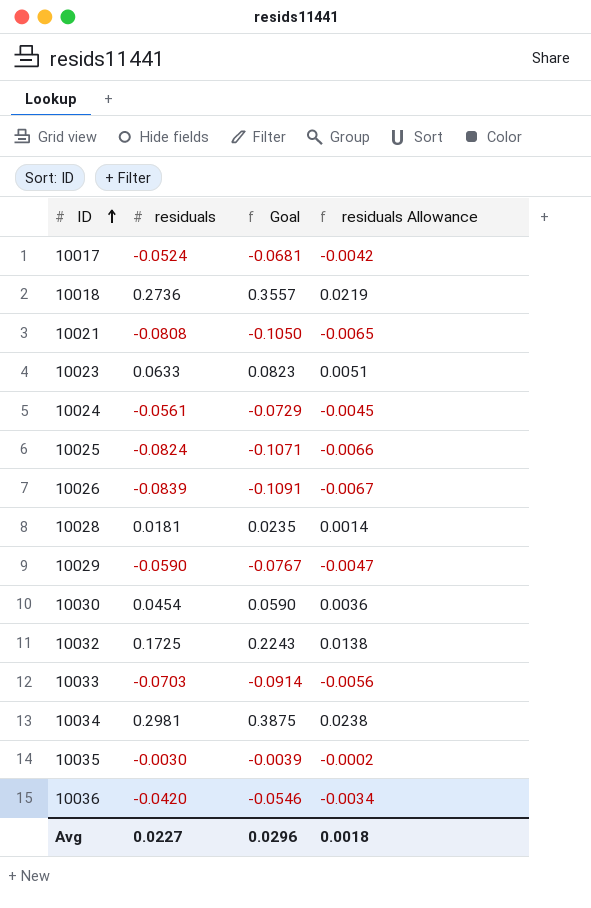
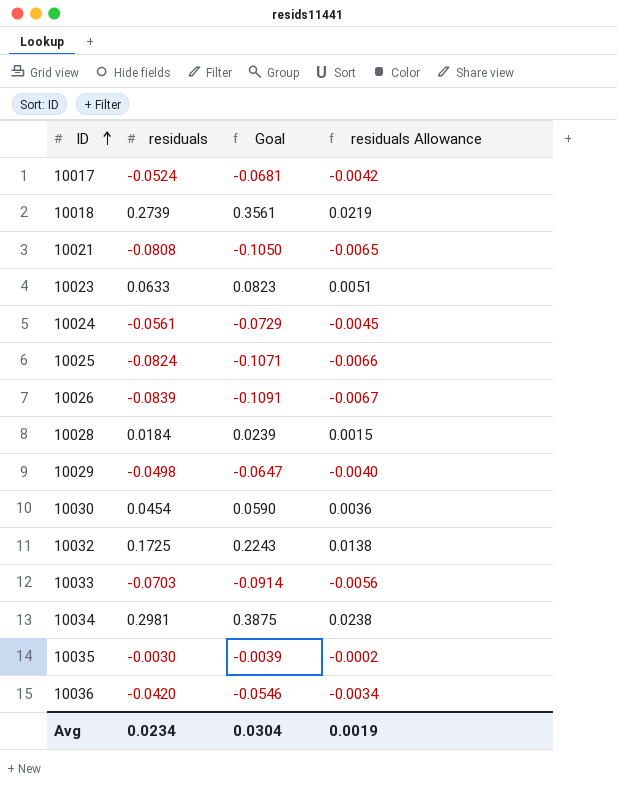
10018 | residuals: 0.2736 -> 0.2739
10018 | Goal: 0.3557 -> 0.3561
10028 | residuals: 0.0181 -> 0.0184
10028 | Goal: 0.0235 -> 0.0239
10028 | residuals Allowance: 0.0014 -> 0.0015
10029 | residuals: -0.0590 -> -0.0498
10029 | Goal: -0.0767 -> -0.0647
10029 | residuals Allowance: -0.0047 -> -0.0040
Avg | residuals: 0.0227 -> 0.0234
Avg | Goal: 0.0296 -> 0.0304
Avg | residuals Allowance: 0.0018 -> 0.0019

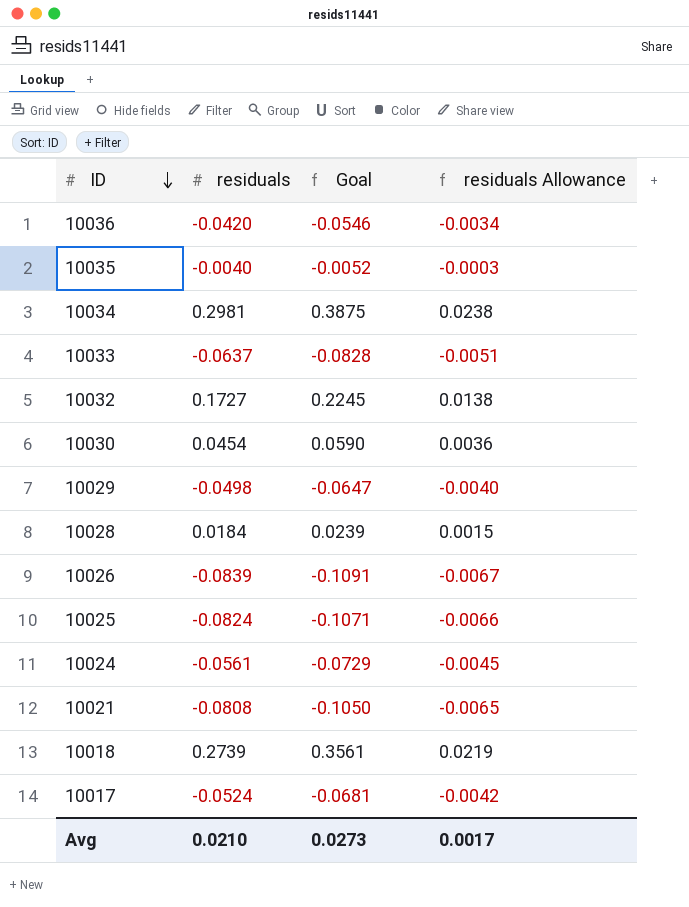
row order: ID ascending -> ID descending
row 10023: 0.0633 | 0.0823 | 0.0051 -> none
10035 | residuals: -0.0030 -> -0.0040
10035 | Goal: -0.0039 -> -0.0052
10035 | residuals Allowance: -0.0002 -> -0.0003
10033 | residuals: -0.0703 -> -0.0637
10033 | Goal: -0.0914 -> -0.0828
10033 | residuals Allowance: -0.0056 -> -0.0051
10032 | residuals: 0.1725 -> 0.1727
10032 | Goal: 0.2243 -> 0.2245
Avg | residuals: 0.0234 -> 0.0210
Avg | Goal: 0.0304 -> 0.0273
Avg | residuals Allowance: 0.0019 -> 0.0017

